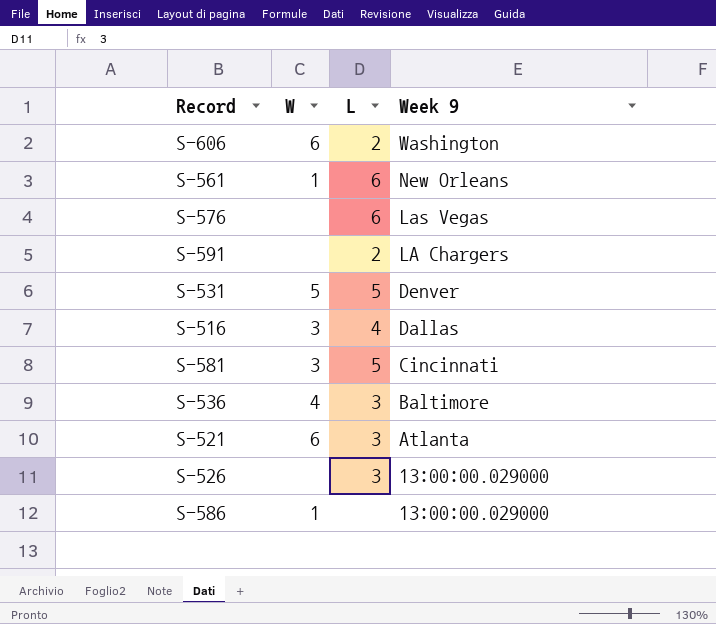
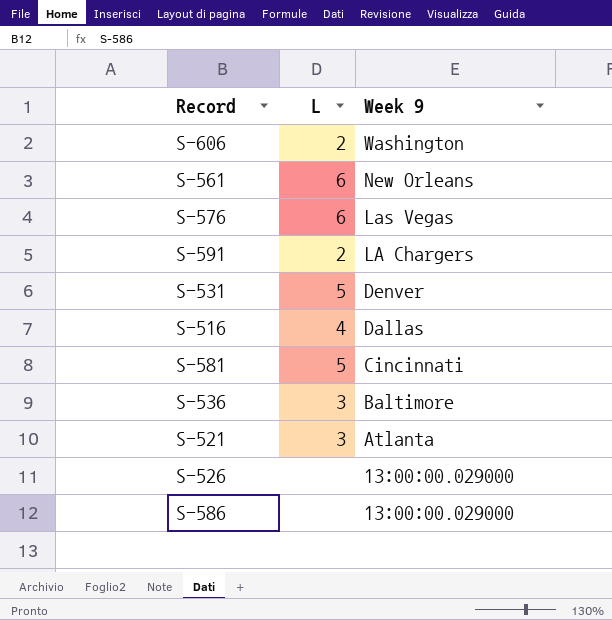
column W | position: 2 -> none
S-526 | L: 3 -> none

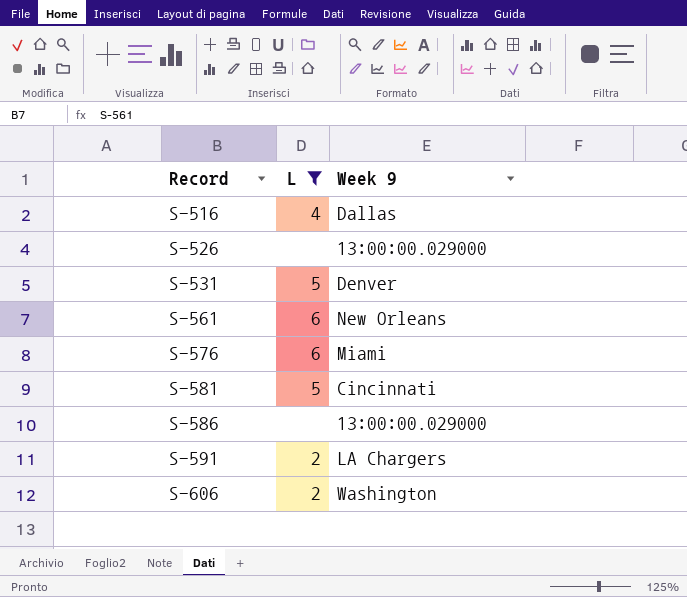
filter: none -> L != 3
row order: Week 9 descending -> Record ascending
S-576 | Week 9: Las Vegas -> Miami

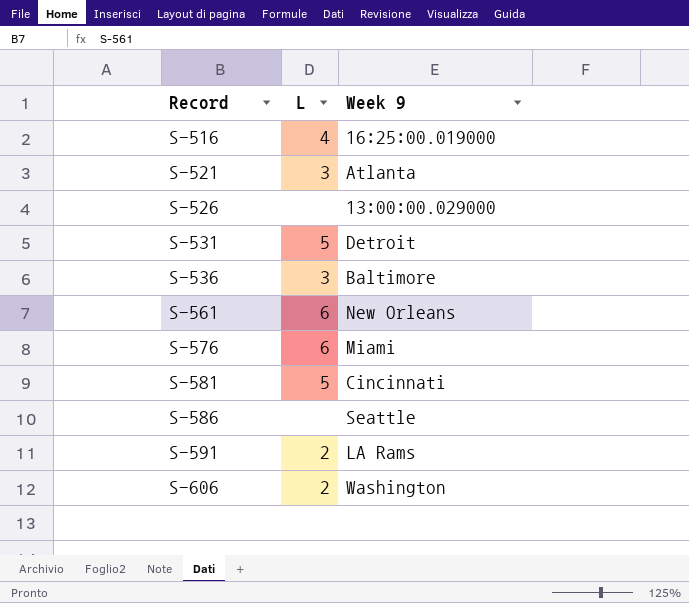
filter: L != 3 -> none
S-516 | Week 9: Dallas -> 16:25:00.019000
S-531 | Week 9: Denver -> Detroit
S-586 | Week 9: 13:00:00.029000 -> Seattle
S-591 | Week 9: LA Chargers -> LA Rams

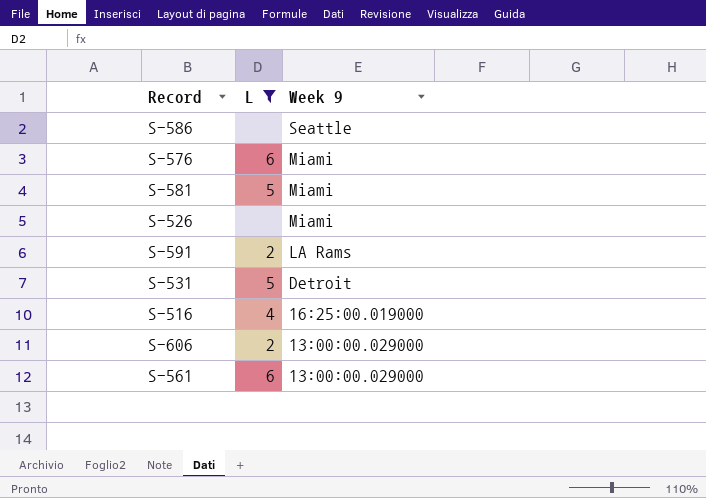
filter: none -> L != 3
row order: Record ascending -> Week 9 descending
S-581 | Week 9: Cincinnati -> Miami
S-526 | Week 9: 13:00:00.029000 -> Miami
S-606 | Week 9: Washington -> 13:00:00.029000
S-561 | Week 9: New Orleans -> 13:00:00.029000

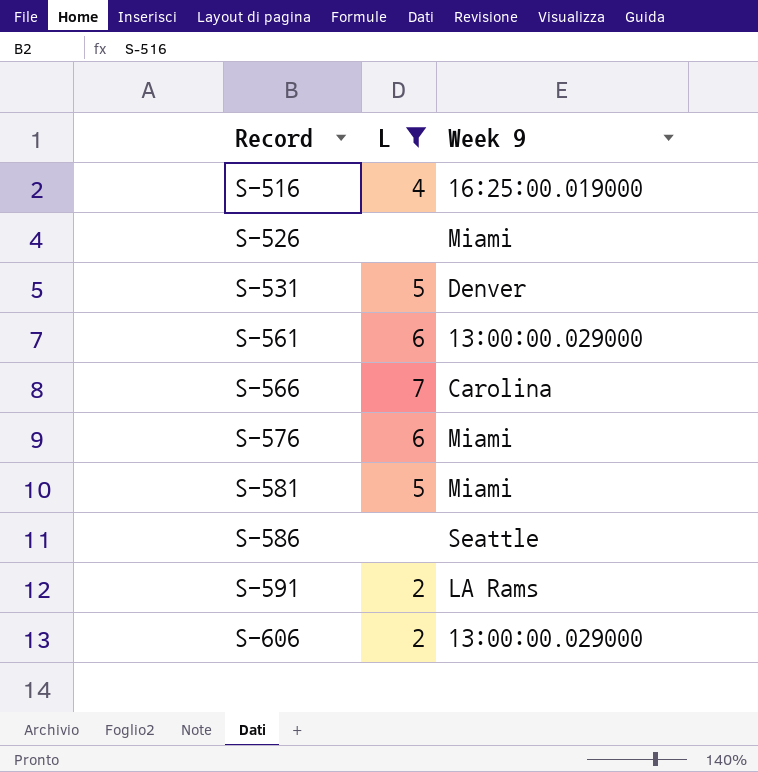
row order: Week 9 descending -> Record ascending
S-531 | Week 9: Detroit -> Denver
row S-566: none -> 7 | Carolina

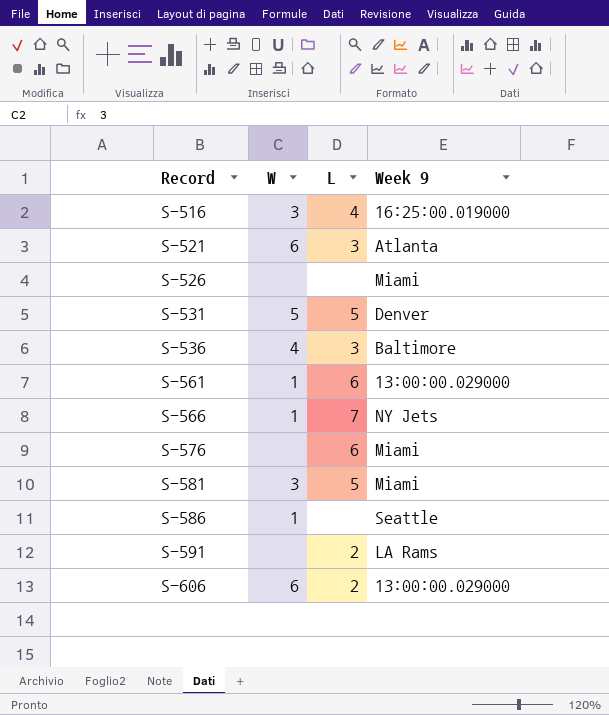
filter: L != 3 -> none
column W | position: none -> 2
S-566 | Week 9: Carolina -> NY Jets

